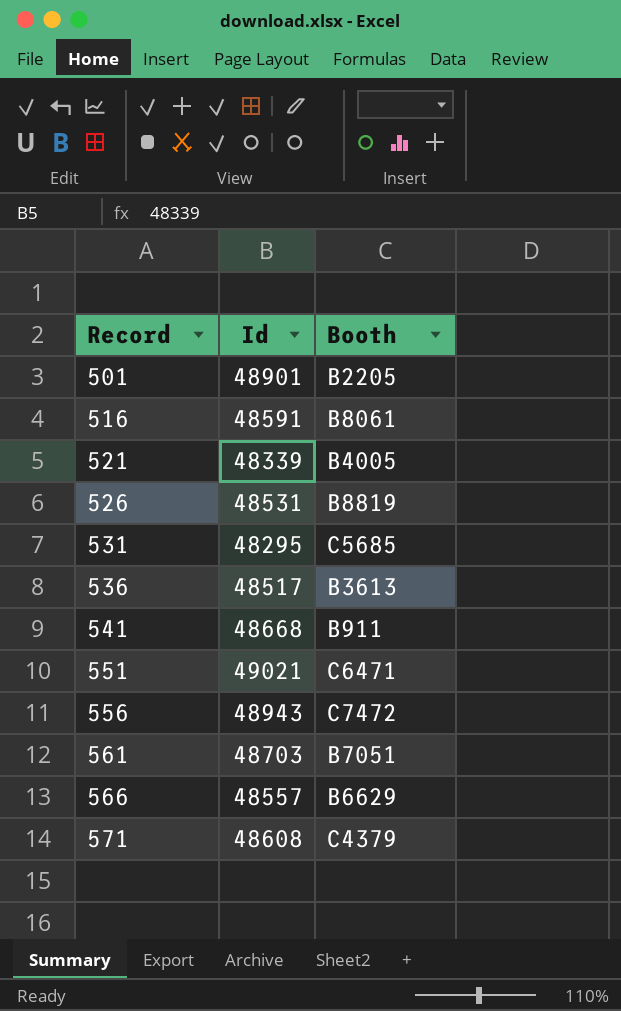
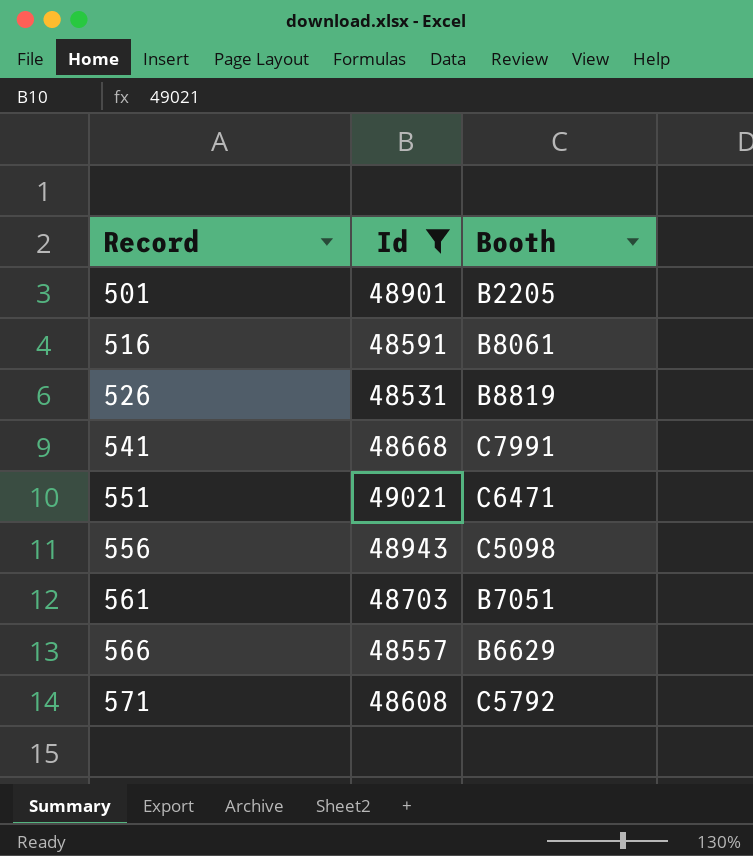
filter: none -> Id >= 48531
541 | Booth: B911 -> C7991
556 | Booth: C7472 -> C5098
571 | Booth: C4379 -> C5792

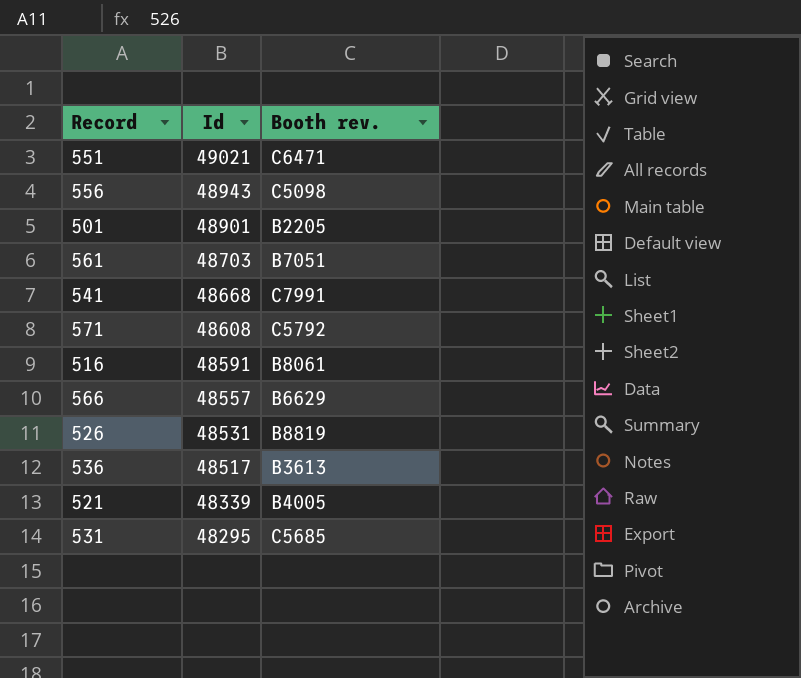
filter: Id >= 48531 -> none
row order: Record ascending -> Id descending
column name: Booth -> Booth rev.

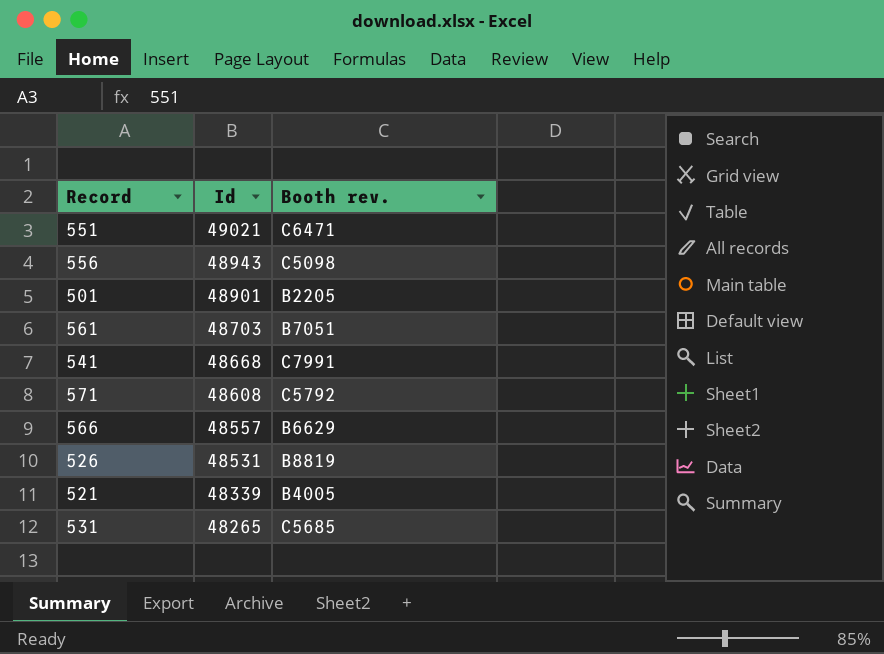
row 516: 48591 | B8061 -> none
row 536: 48517 | B3613 -> none
531 | Id: 48295 -> 48265

